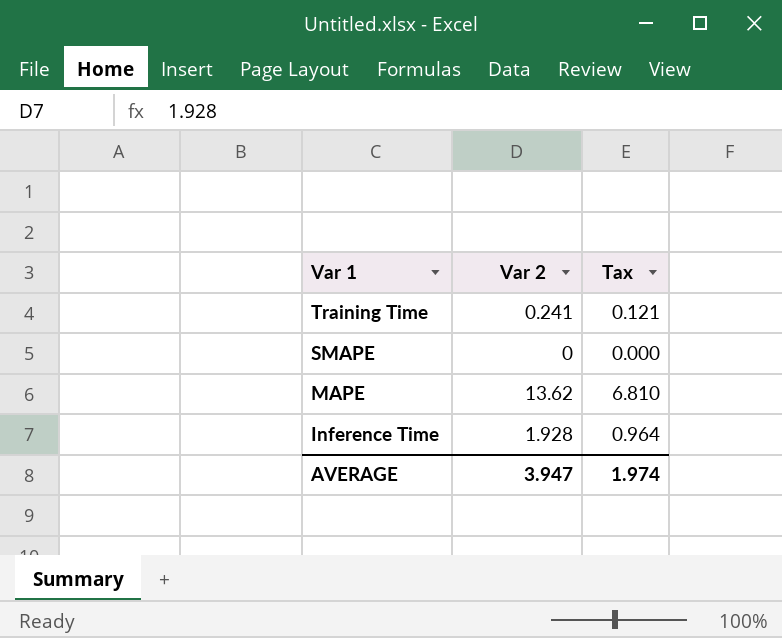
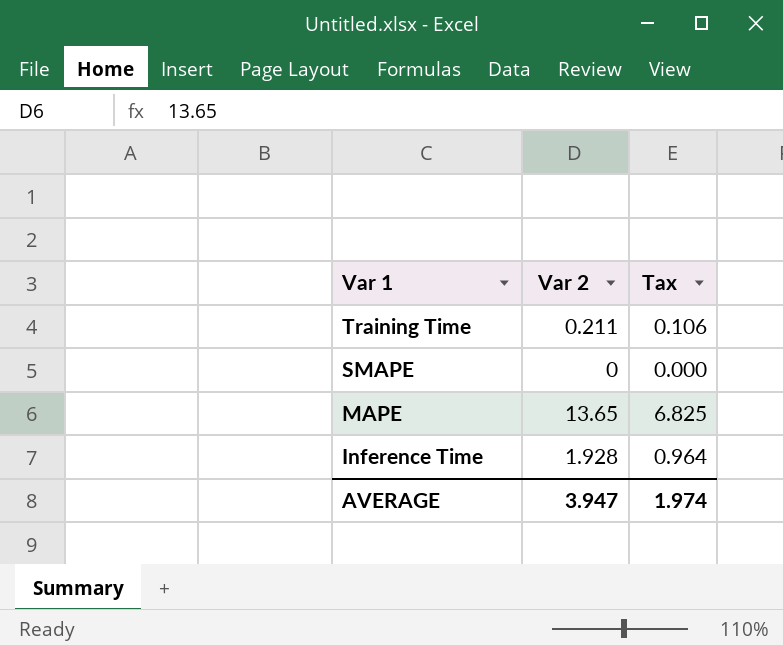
Training Time | Var 2: 0.241 -> 0.211
Training Time | Tax: 0.121 -> 0.106
MAPE | Var 2: 13.62 -> 13.65
MAPE | Tax: 6.810 -> 6.825

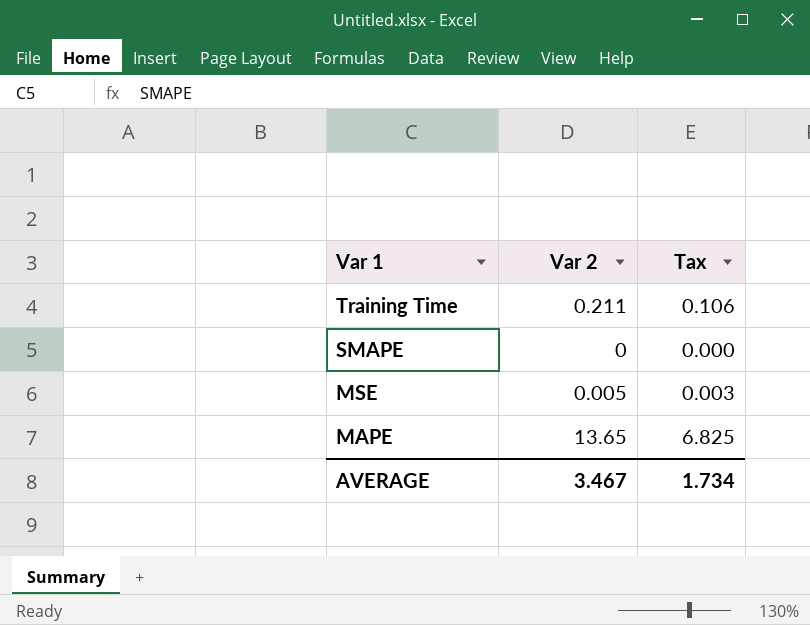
row Inference Time: 1.928 | 0.964 -> none
row MSE: none -> 0.005 | 0.003
AVERAGE | Var 2: 3.947 -> 3.467
AVERAGE | Tax: 1.974 -> 1.734

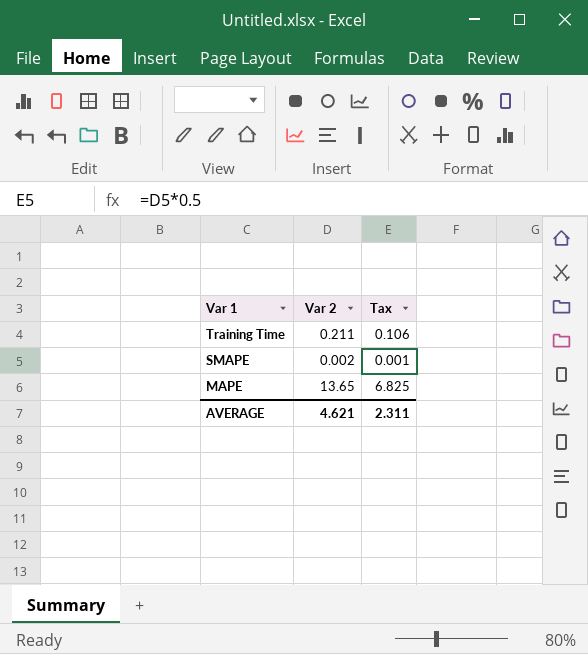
row MSE: 0.005 | 0.003 -> none
SMAPE | Var 2: 0 -> 0.002
SMAPE | Tax: 0.000 -> 0.001
AVERAGE | Var 2: 3.467 -> 4.621
AVERAGE | Tax: 1.734 -> 2.311

